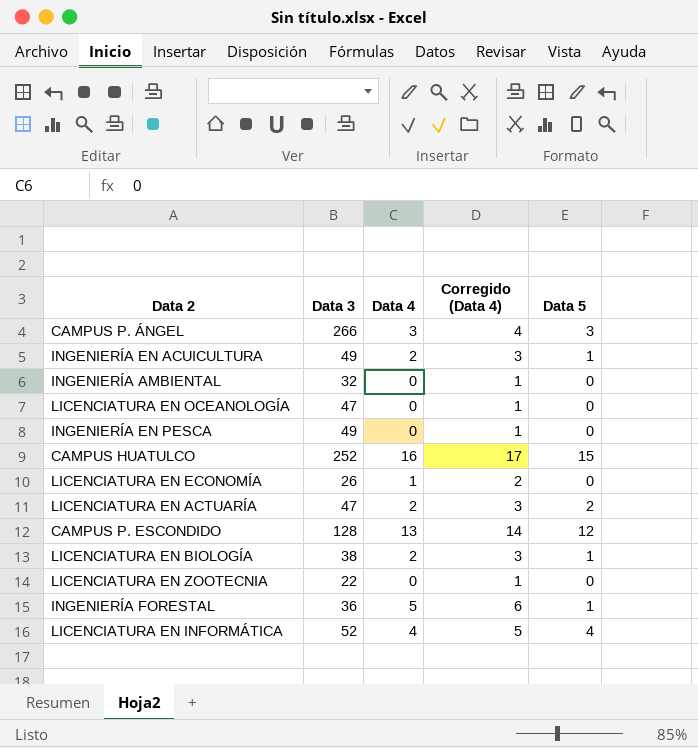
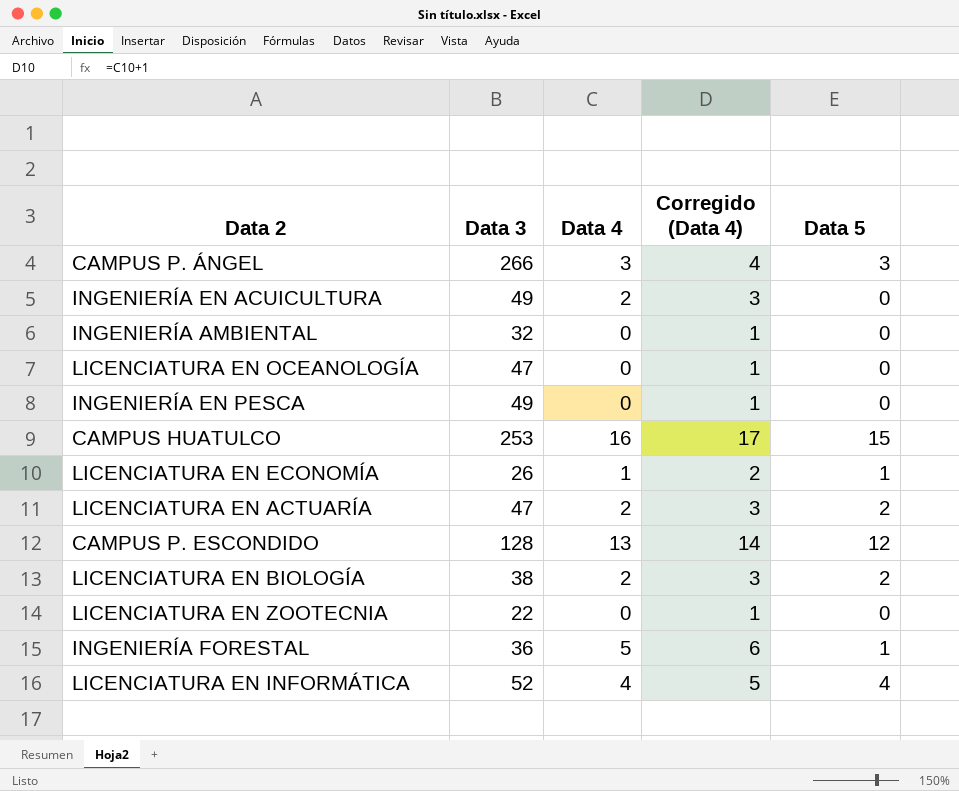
INGENIERÍA EN ACUICULTURA | Data 5: 1 -> 0
CAMPUS HUATULCO | Data 3: 252 -> 253
LICENCIATURA EN ECONOMÍA | Data 5: 0 -> 1
LICENCIATURA EN BIOLOGÍA | Data 5: 1 -> 2

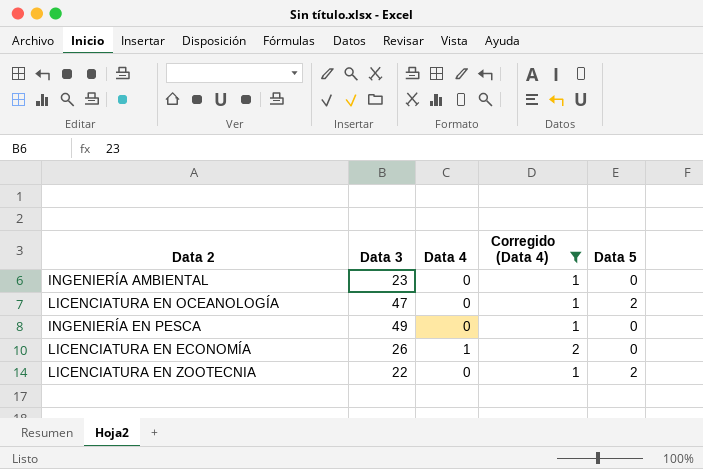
filter: none -> Corregido (Data 4) <= 2
INGENIERÍA AMBIENTAL | Data 3: 32 -> 23
LICENCIATURA EN OCEANOLOGÍA | Data 5: 0 -> 2
LICENCIATURA EN ECONOMÍA | Data 5: 1 -> 0
LICENCIATURA EN ZOOTECNIA | Data 5: 0 -> 2

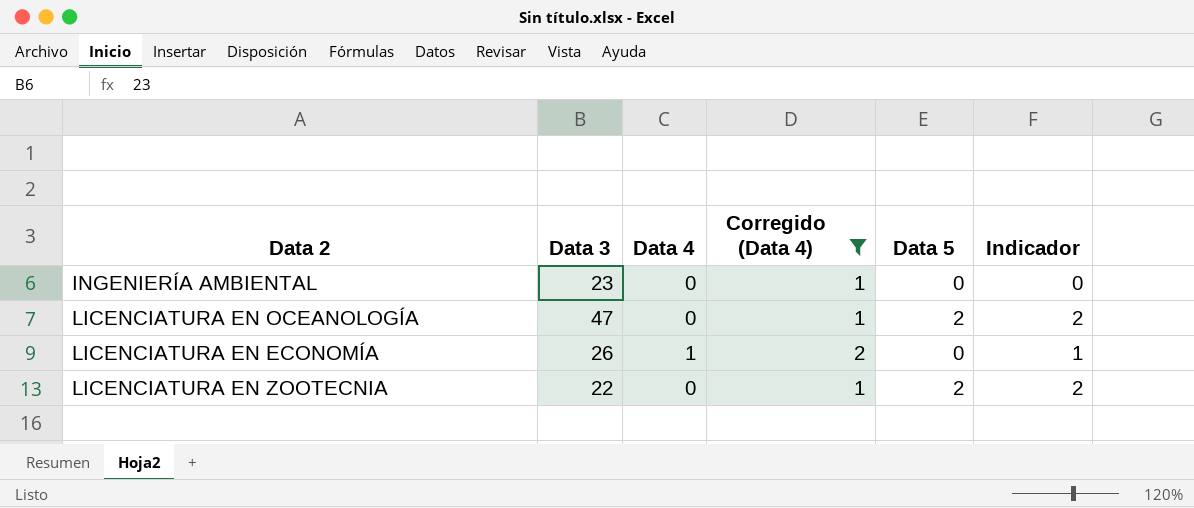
column Indicador | formula: none -> [Data 4] + [Data 5]
row INGENIERÍA EN PESCA: 49 | 0 | 1 | 0 -> none

